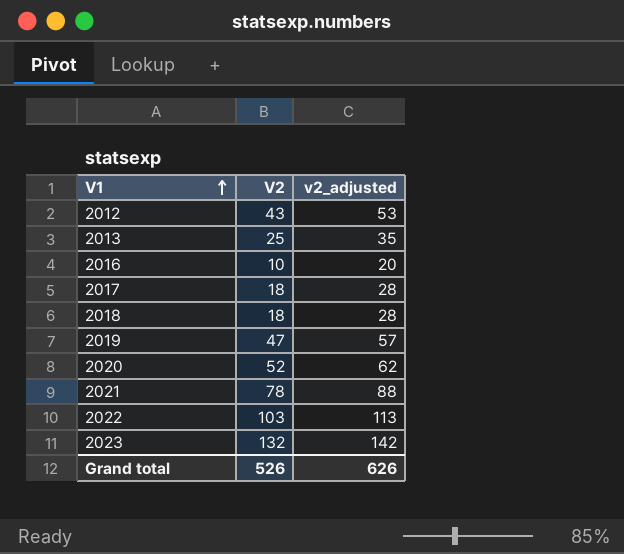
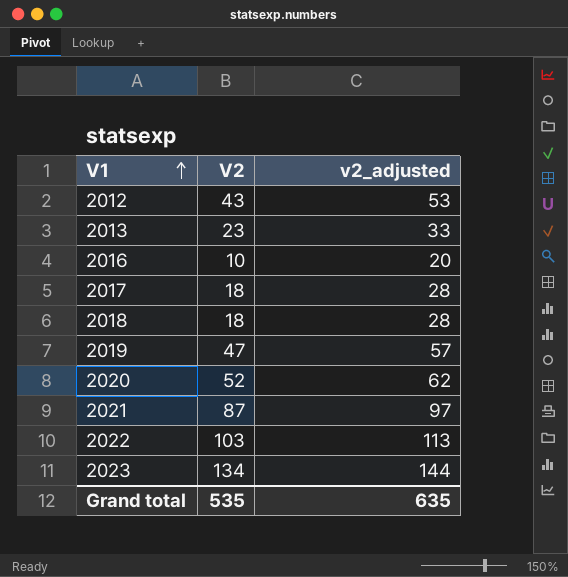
2013 | V2: 25 -> 23
2013 | v2_adjusted: 35 -> 33
2021 | V2: 78 -> 87
2021 | v2_adjusted: 88 -> 97
2023 | V2: 132 -> 134
2023 | v2_adjusted: 142 -> 144
Grand total | V2: 526 -> 535
Grand total | v2_adjusted: 626 -> 635

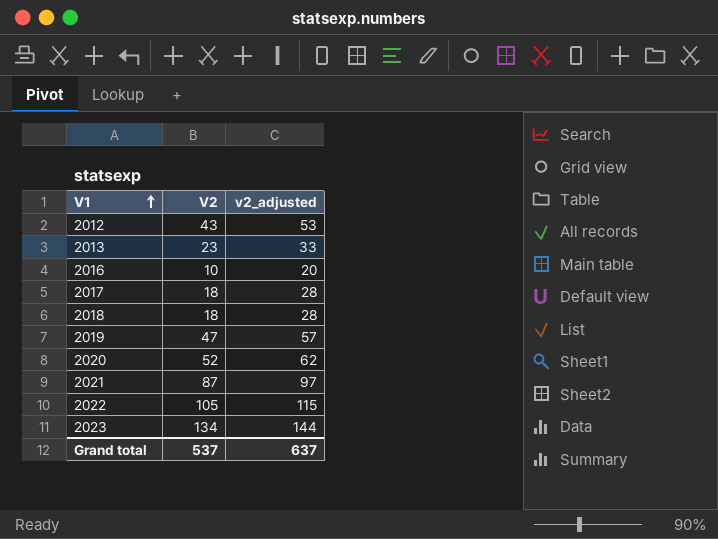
2022 | V2: 103 -> 105
2022 | v2_adjusted: 113 -> 115
Grand total | V2: 535 -> 537
Grand total | v2_adjusted: 635 -> 637

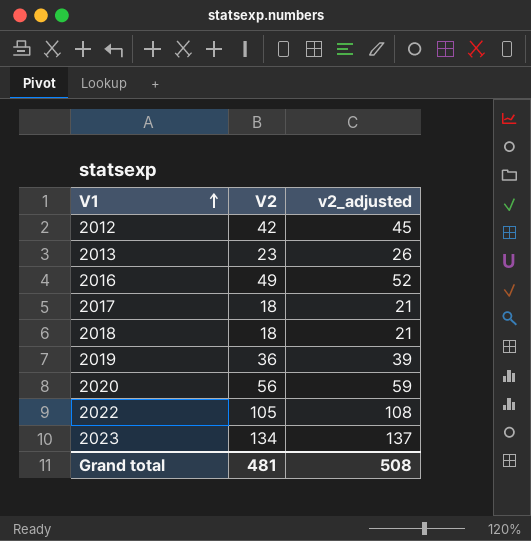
column v2_adjusted | formula: [V2] + 10 -> [V2] + 3
row 2021: 87 | 97 -> none
2012 | V2: 43 -> 42
2016 | V2: 10 -> 49
2019 | V2: 47 -> 36
2020 | V2: 52 -> 56
Grand total | V2: 537 -> 481
Grand total | v2_adjusted: 637 -> 508

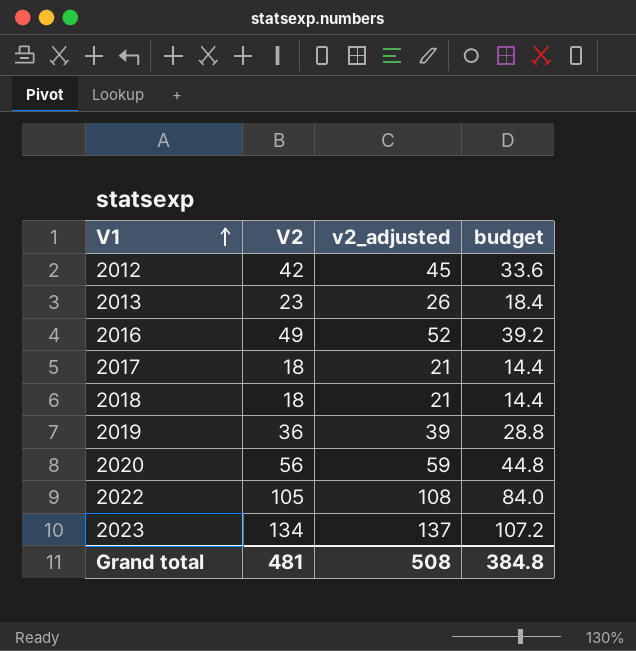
column budget | formula: none -> [V2] * 0.8

